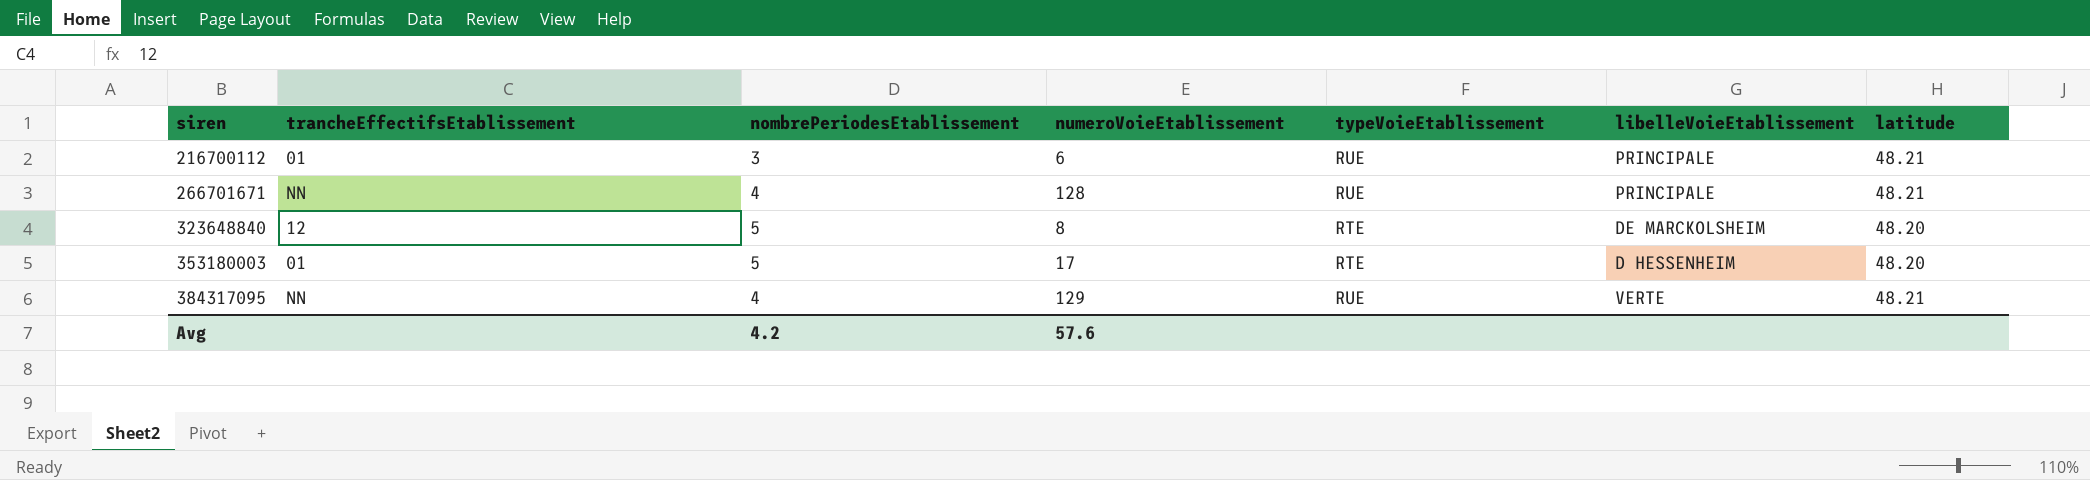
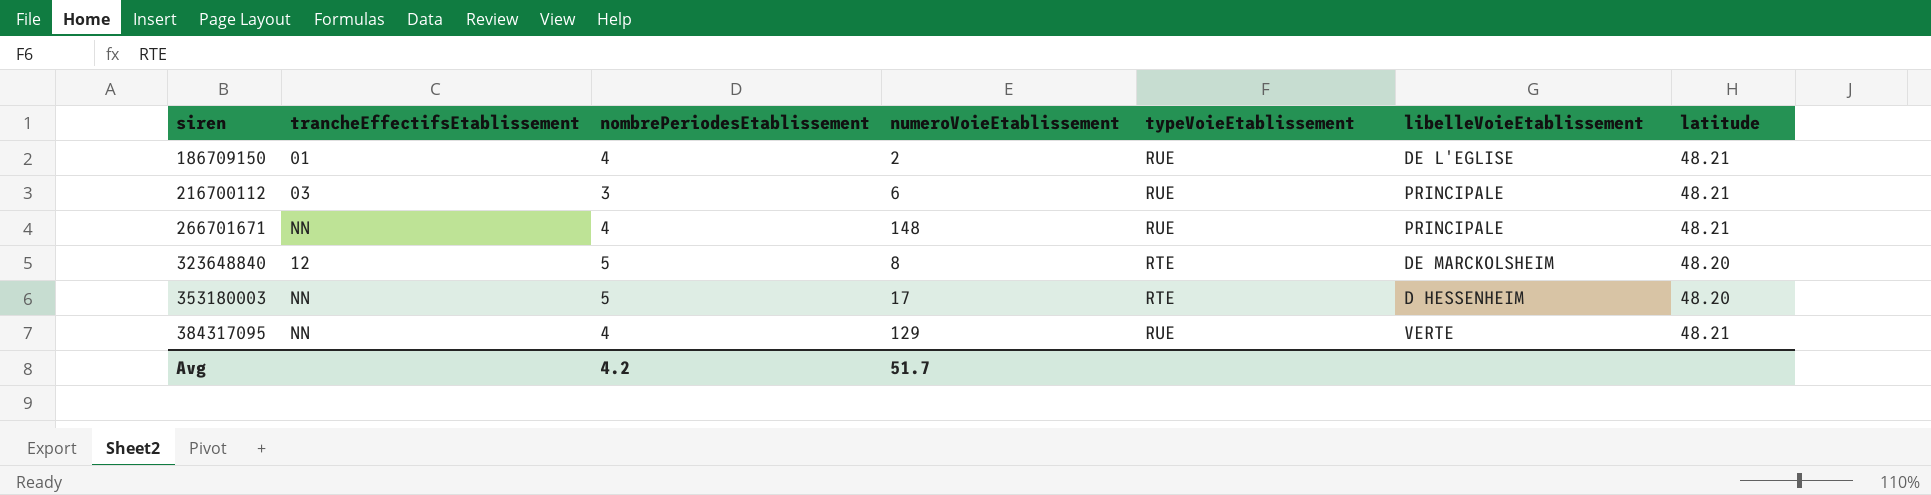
row 186709150: none -> 01 | 4 | 2 | RUE | DE L'EGLISE | 48.21
216700112 | trancheEffectifsEtablissement: 01 -> 03
266701671 | numeroVoieEtablissement: 128 -> 148
353180003 | trancheEffectifsEtablissement: 01 -> NN
Avg | numeroVoieEtablissement: 57.6 -> 51.7

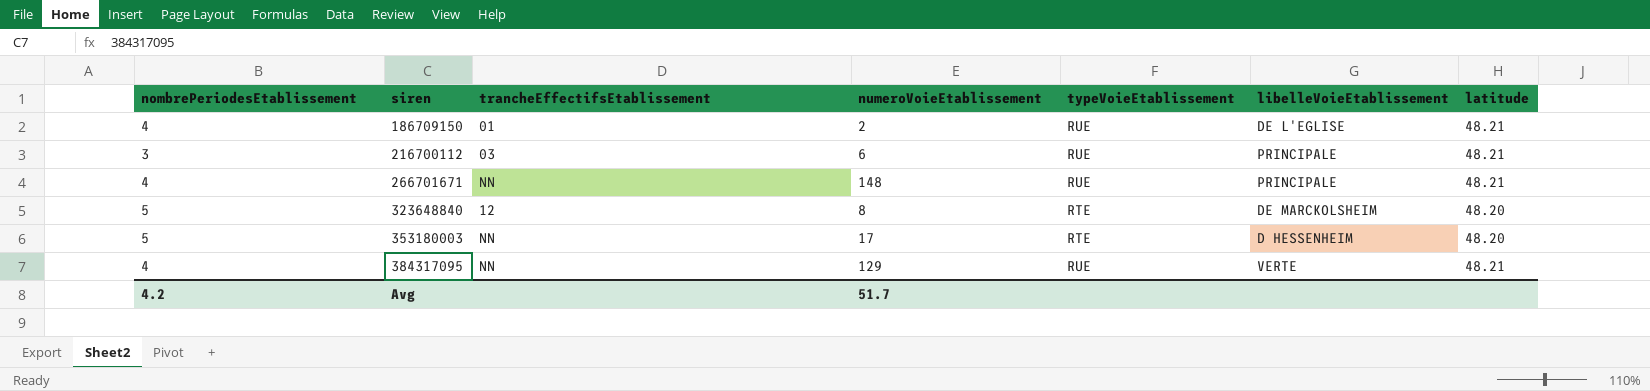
column nombrePeriodesEtablissement | position: 3 -> 1

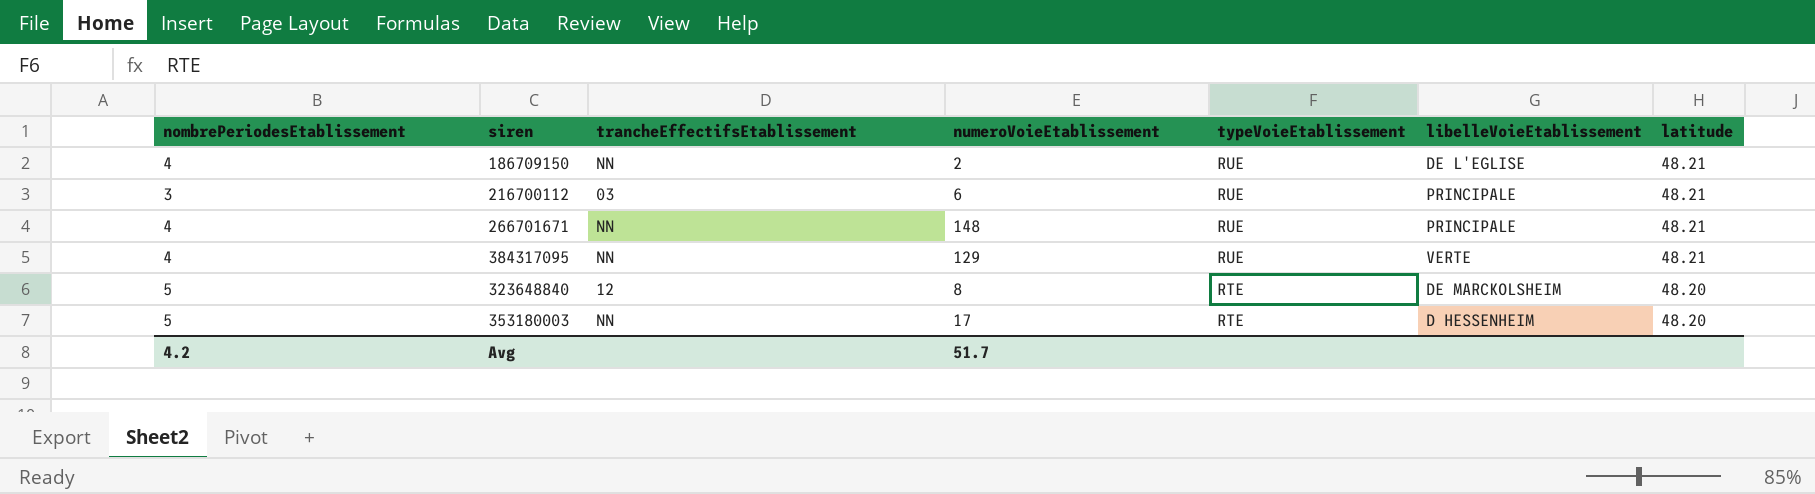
row order: siren ascending -> typeVoieEtablissement descending
186709150 | trancheEffectifsEtablissement: 01 -> NN

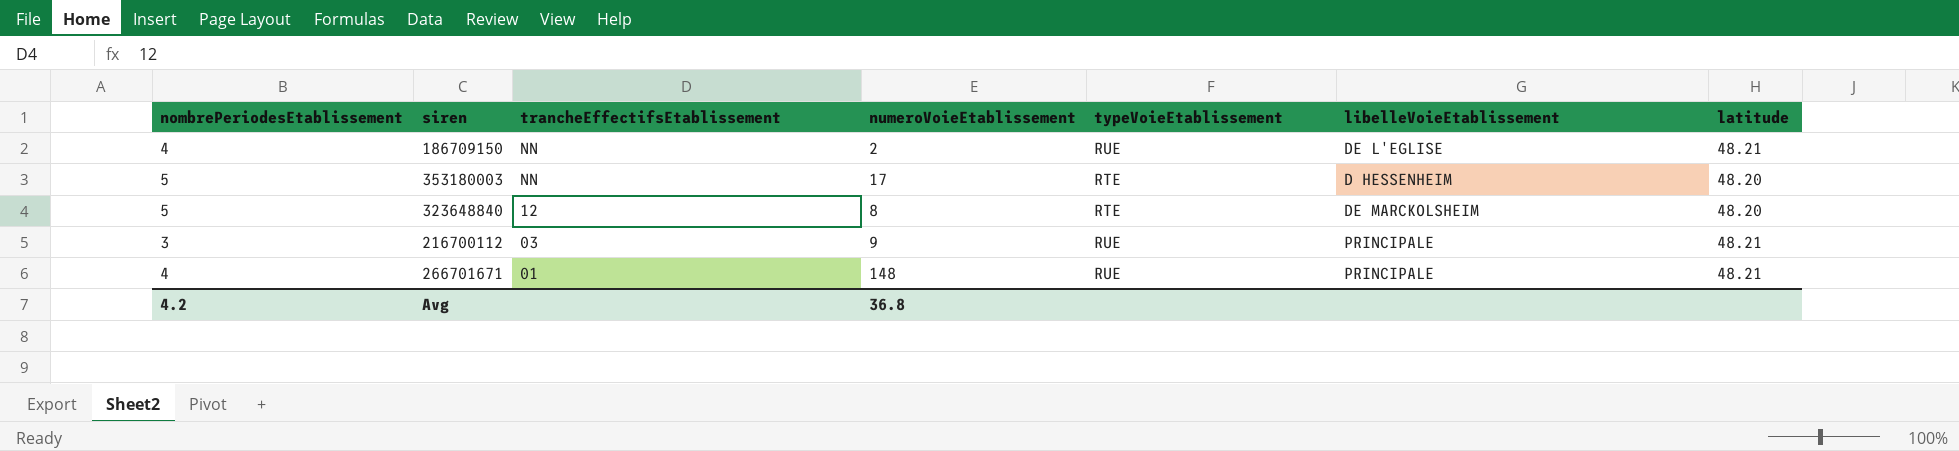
row order: typeVoieEtablissement descending -> trancheEffectifsEtablissement descending
row 384317095: 4 | NN | 129 | RUE | VERTE | 48.21 -> none
216700112 | numeroVoieEtablissement: 6 -> 9
266701671 | trancheEffectifsEtablissement: NN -> 01
Avg | numeroVoieEtablissement: 51.7 -> 36.8

